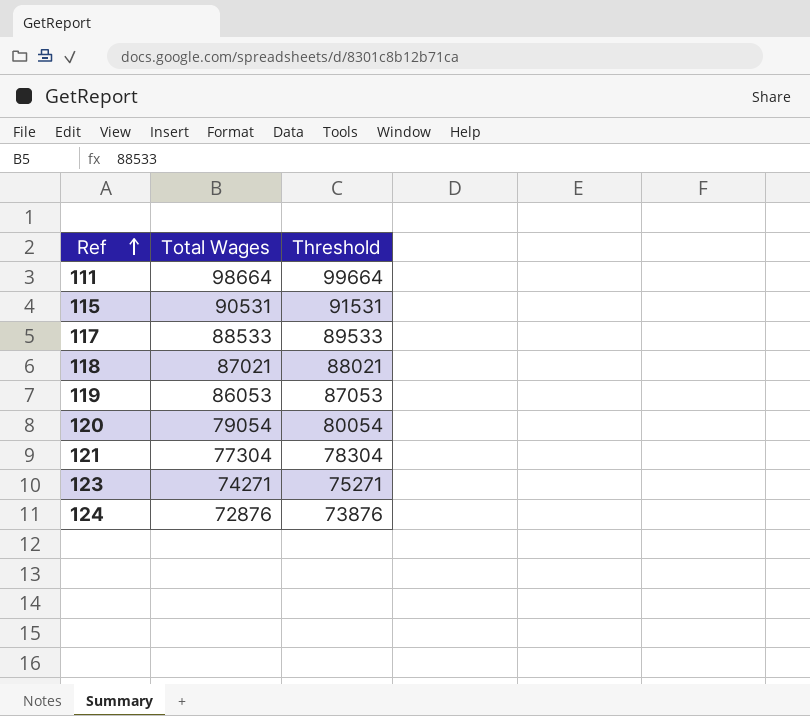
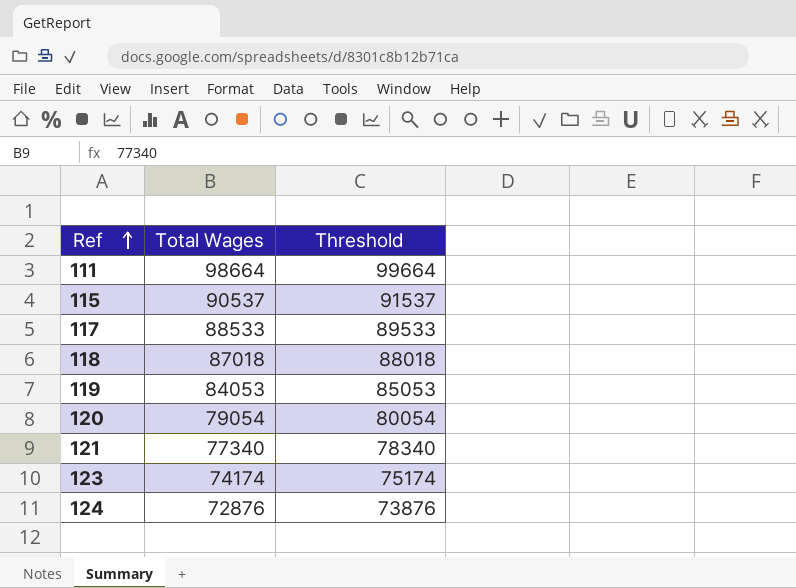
115 | Total Wages: 90531 -> 90537
115 | Threshold: 91531 -> 91537
118 | Total Wages: 87021 -> 87018
118 | Threshold: 88021 -> 88018
119 | Total Wages: 86053 -> 84053
119 | Threshold: 87053 -> 85053
121 | Total Wages: 77304 -> 77340
121 | Threshold: 78304 -> 78340
123 | Total Wages: 74271 -> 74174
123 | Threshold: 75271 -> 75174

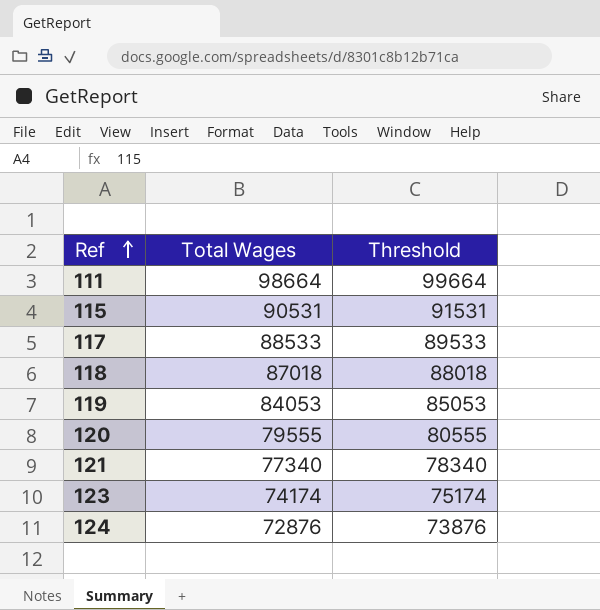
115 | Total Wages: 90537 -> 90531
115 | Threshold: 91537 -> 91531
120 | Total Wages: 79054 -> 79555
120 | Threshold: 80054 -> 80555

